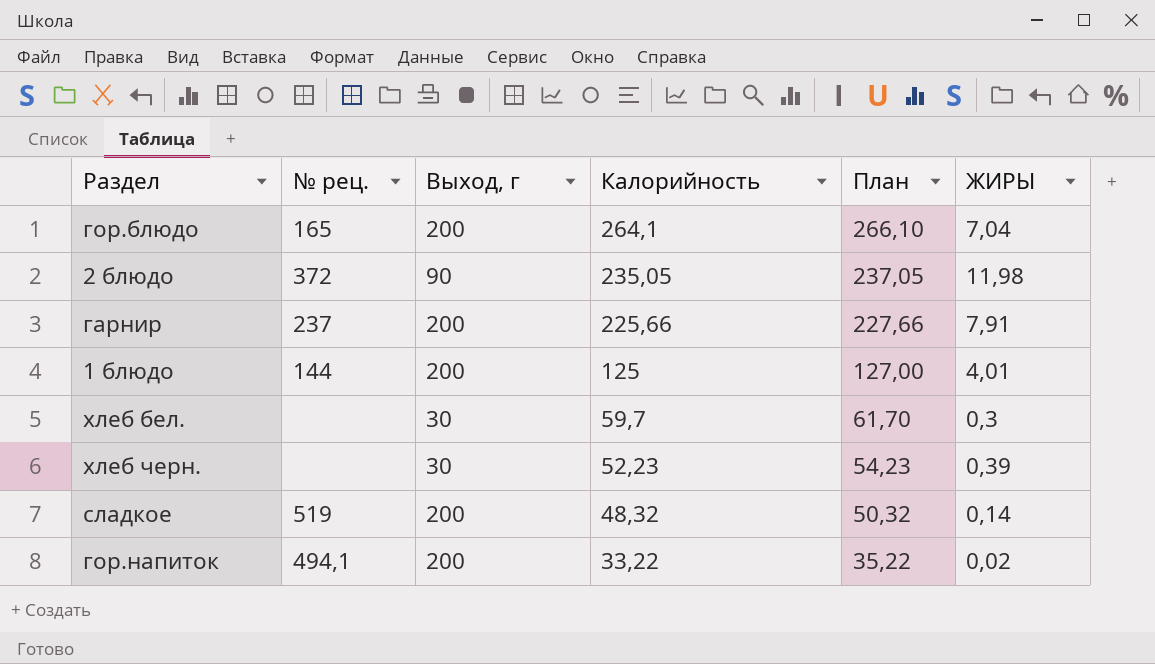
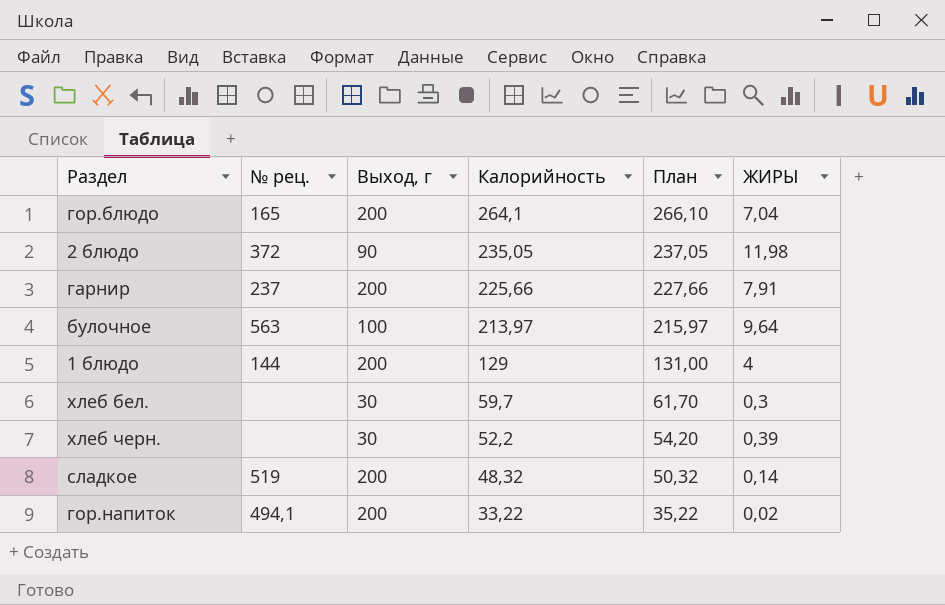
row булочное: none -> 563 | 100 | 213,97 | 215,97 | 9,64
1 блюдо | Калорийность: 125 -> 129
1 блюдо | План: 127,00 -> 131,00
1 блюдо | ЖИРЫ: 4,01 -> 4
хлеб черн. | Калорийность: 52,23 -> 52,2
хлеб черн. | План: 54,23 -> 54,20

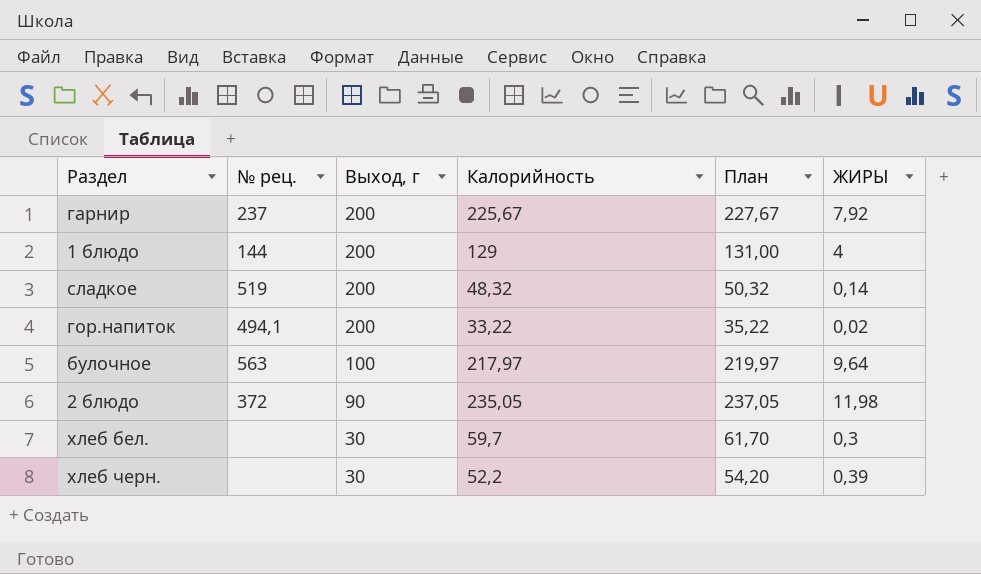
row order: Калорийность descending -> Выход, г descending
row гор.блюдо: 165 | 200 | 264,1 | 266,10 | 7,04 -> none
гарнир | Калорийность: 225,66 -> 225,67
гарнир | План: 227,66 -> 227,67
гарнир | ЖИРЫ: 7,91 -> 7,92
булочное | Калорийность: 213,97 -> 217,97
булочное | План: 215,97 -> 219,97

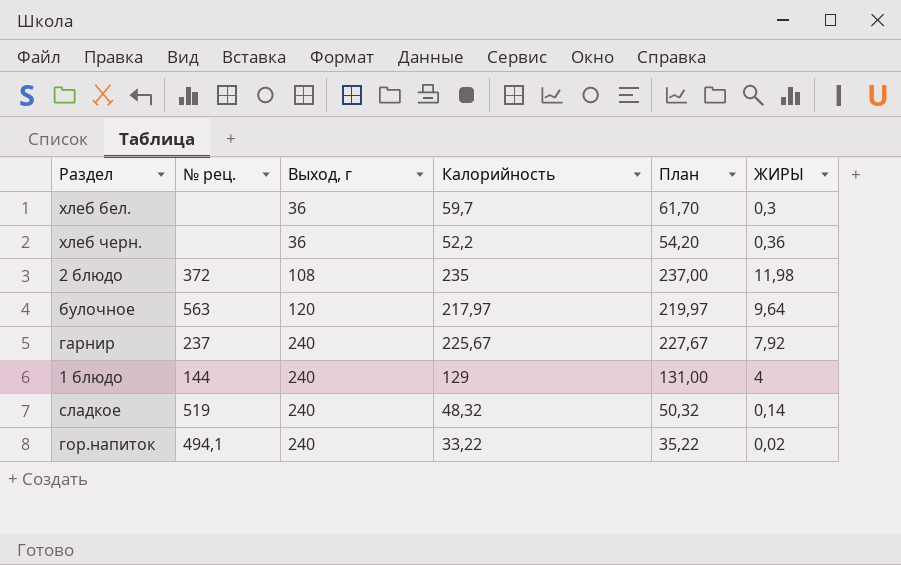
row order: Выход, г descending -> Выход, г ascending
хлеб бел. | Выход, г: 30 -> 36
хлеб черн. | Выход, г: 30 -> 36
хлеб черн. | ЖИРЫ: 0,39 -> 0,36
2 блюдо | Выход, г: 90 -> 108
2 блюдо | Калорийность: 235,05 -> 235
2 блюдо | План: 237,05 -> 237,00
булочное | Выход, г: 100 -> 120
гарнир | Выход, г: 200 -> 240
1 блюдо | Выход, г: 200 -> 240
сладкое | Выход, г: 200 -> 240
гор.напиток | Выход, г: 200 -> 240

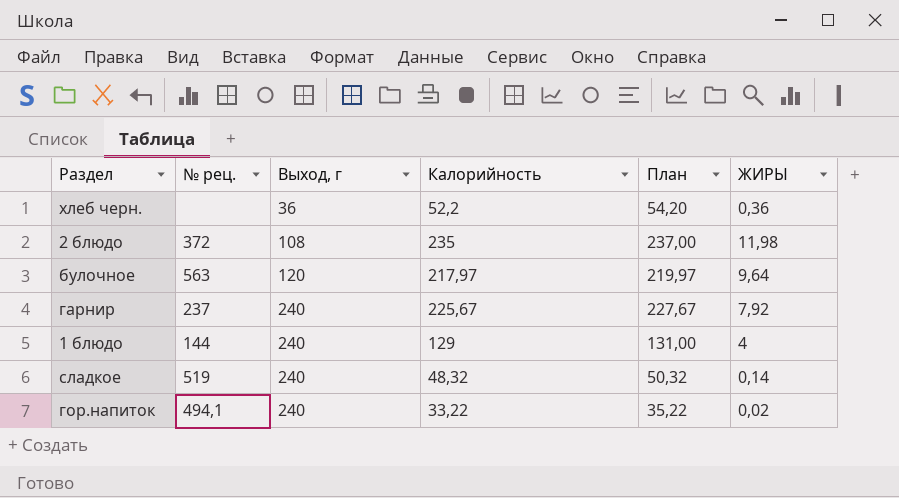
row хлеб бел.: none | 36 | 59,7 | 61,70 | 0,3 -> none

